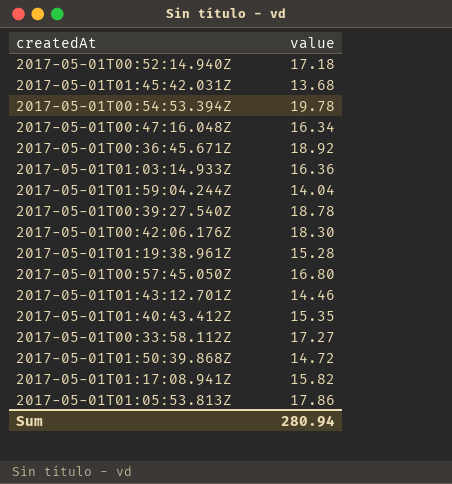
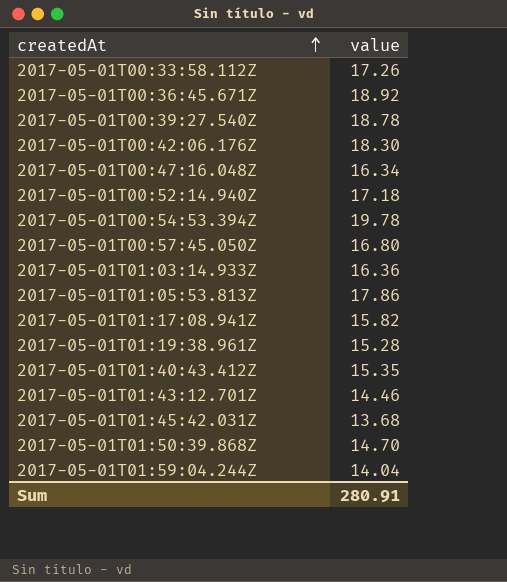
row order: none -> createdAt ascending
2017-05-01T00:33:58.112Z | value: 17.27 -> 17.26
2017-05-01T01:50:39.868Z | value: 14.72 -> 14.70
Sum | value: 280.94 -> 280.91

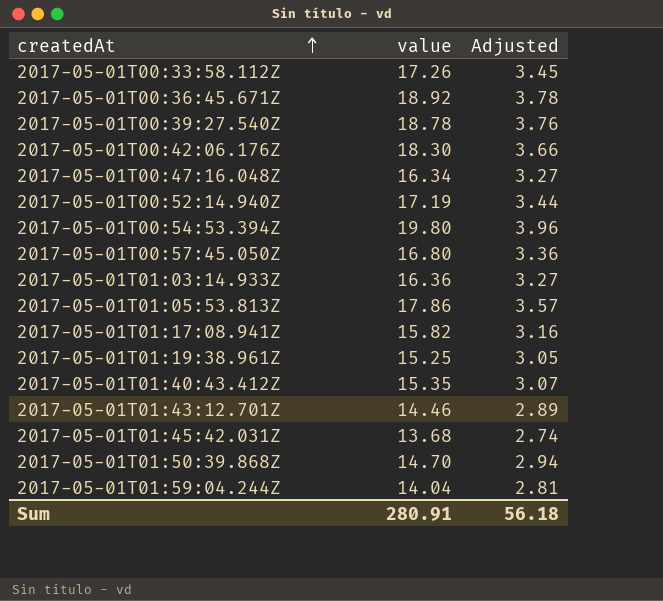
column Adjusted | formula: none -> [value] * 0.2
2017-05-01T00:52:14.940Z | value: 17.18 -> 17.19
2017-05-01T00:54:53.394Z | value: 19.78 -> 19.80
2017-05-01T01:19:38.961Z | value: 15.28 -> 15.25

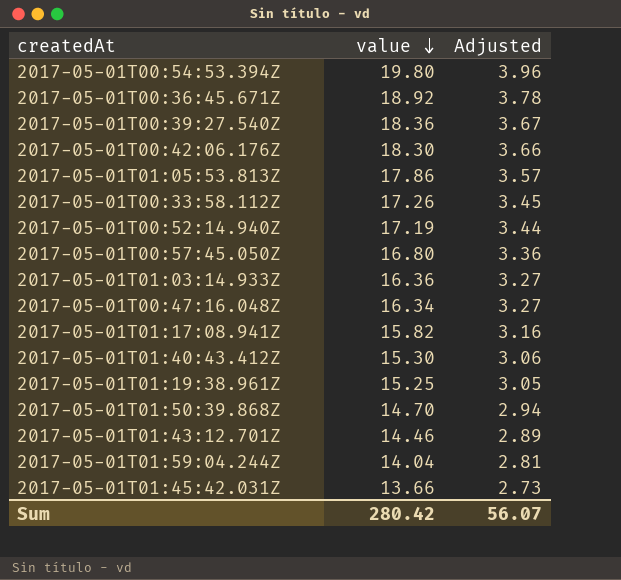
row order: createdAt ascending -> value descending
2017-05-01T00:39:27.540Z | value: 18.78 -> 18.36
2017-05-01T00:39:27.540Z | Adjusted: 3.76 -> 3.67
2017-05-01T01:40:43.412Z | value: 15.35 -> 15.30
2017-05-01T01:40:43.412Z | Adjusted: 3.07 -> 3.06
2017-05-01T01:45:42.031Z | value: 13.68 -> 13.66
2017-05-01T01:45:42.031Z | Adjusted: 2.74 -> 2.73
Sum | value: 280.91 -> 280.42
Sum | Adjusted: 56.18 -> 56.07

